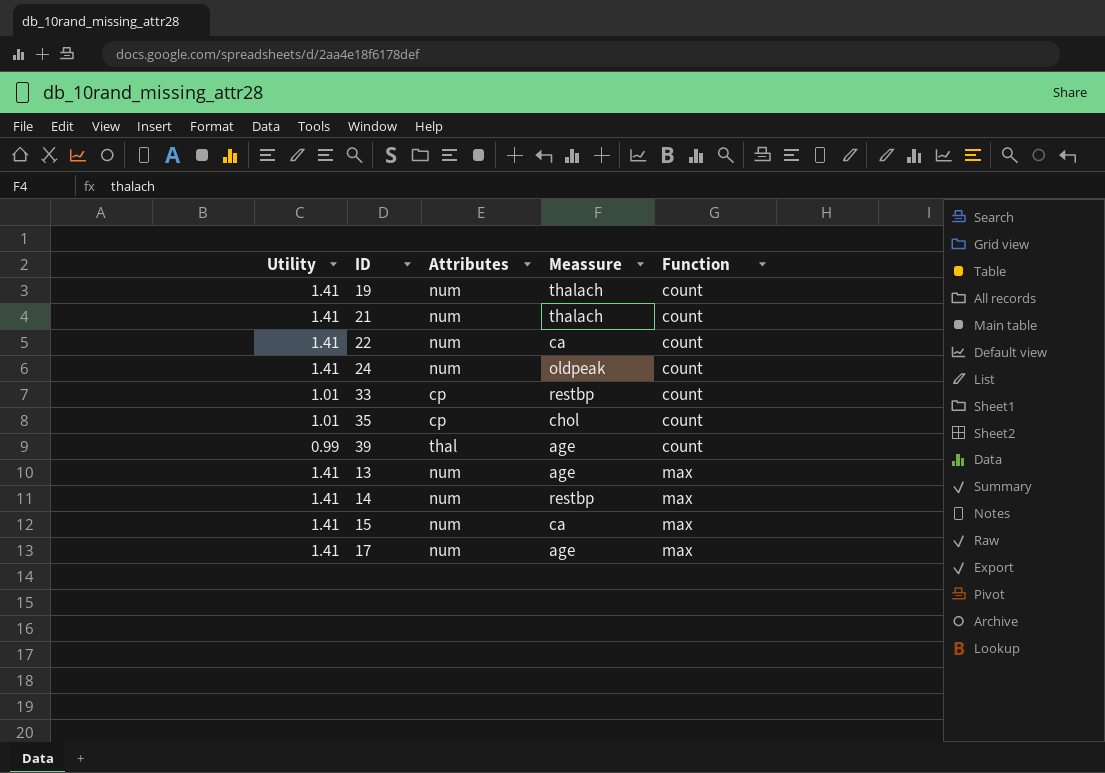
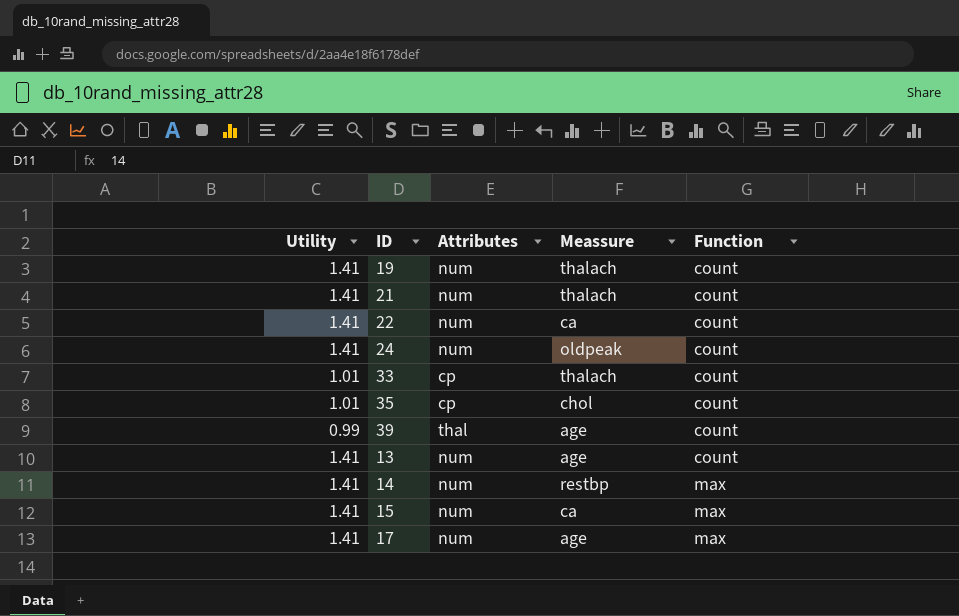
33 | Meassure: restbp -> thalach
13 | Function: max -> count

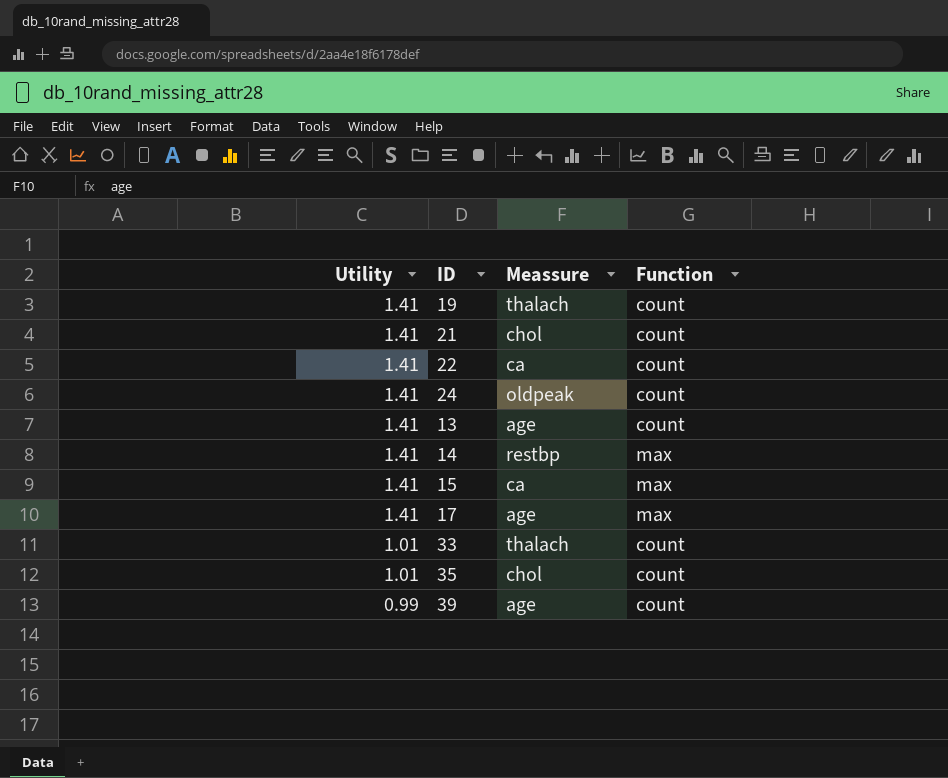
row order: Function ascending -> Utility descending
column Attributes | position: 3 -> none
21 | Meassure: thalach -> chol

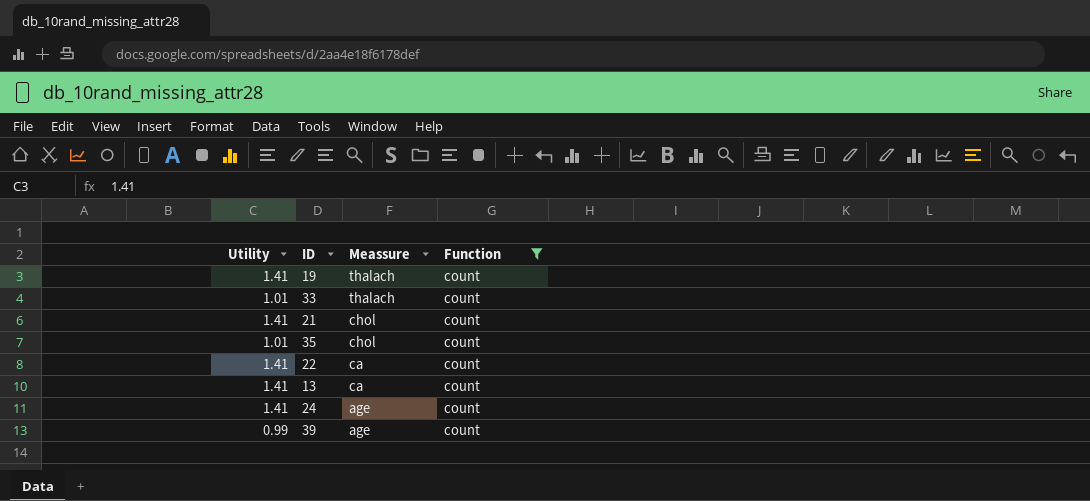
filter: none -> Function = count
row order: Utility descending -> Meassure descending
13 | Meassure: age -> ca
24 | Meassure: oldpeak -> age

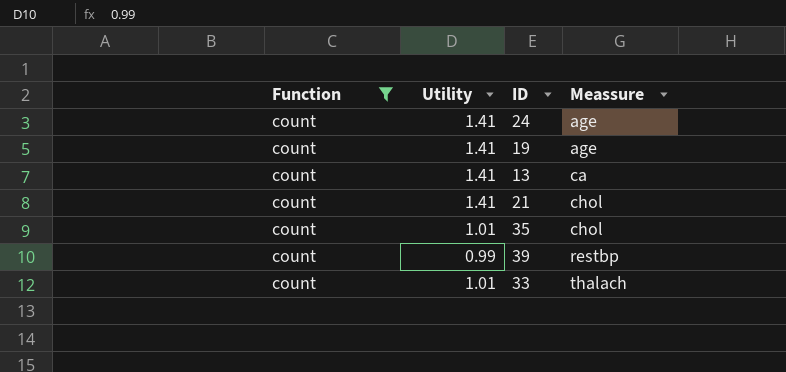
row order: Meassure descending -> Meassure ascending
column Function | position: 4 -> 1
row 22: 1.41 | ca | count -> none
19 | Meassure: thalach -> age
39 | Meassure: age -> restbp

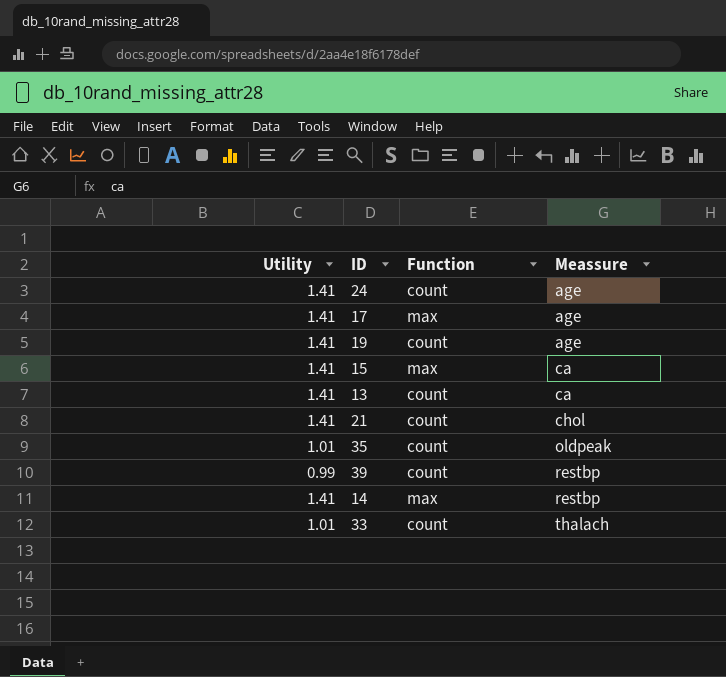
filter: Function = count -> none
column Function | position: 1 -> 3
35 | Meassure: chol -> oldpeak

